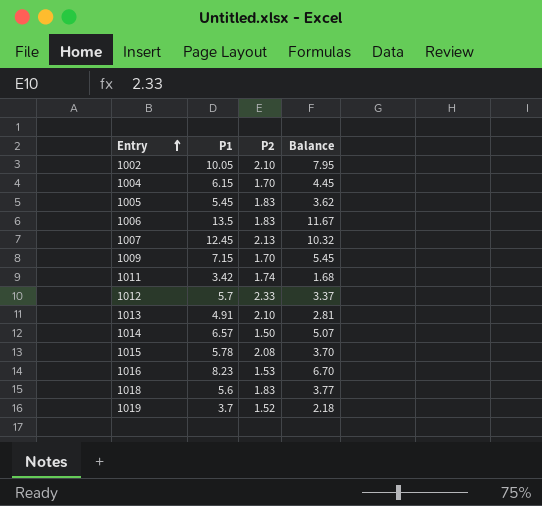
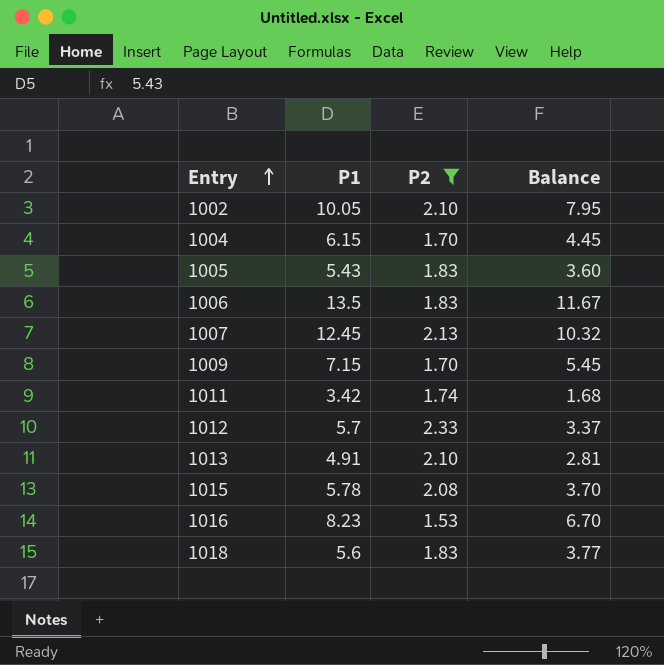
filter: none -> P2 >= 1.53
1005 | P1: 5.45 -> 5.43
1005 | Balance: 3.62 -> 3.60

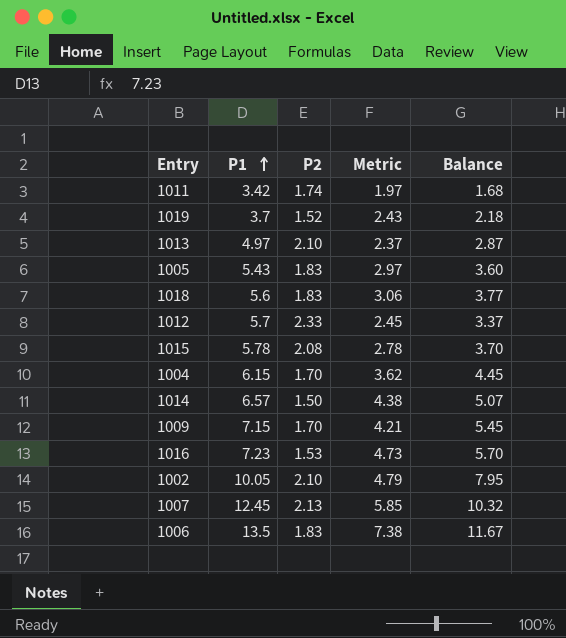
filter: P2 >= 1.53 -> none
row order: Entry ascending -> P1 ascending
column Metric | formula: none -> [P1] / [P2]
1013 | P1: 4.91 -> 4.97
1013 | Balance: 2.81 -> 2.87
1016 | P1: 8.23 -> 7.23
1016 | Balance: 6.70 -> 5.70

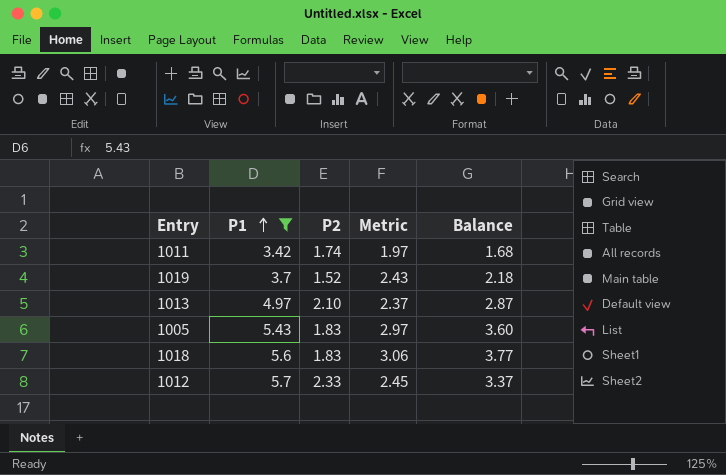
filter: none -> P1 <= 5.7

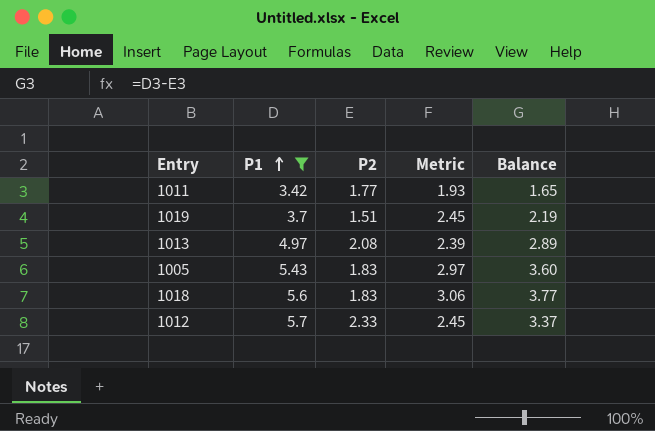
1011 | P2: 1.74 -> 1.77
1011 | Metric: 1.97 -> 1.93
1011 | Balance: 1.68 -> 1.65
1019 | P2: 1.52 -> 1.51
1019 | Metric: 2.43 -> 2.45
1019 | Balance: 2.18 -> 2.19
1013 | P2: 2.10 -> 2.08
1013 | Metric: 2.37 -> 2.39
1013 | Balance: 2.87 -> 2.89

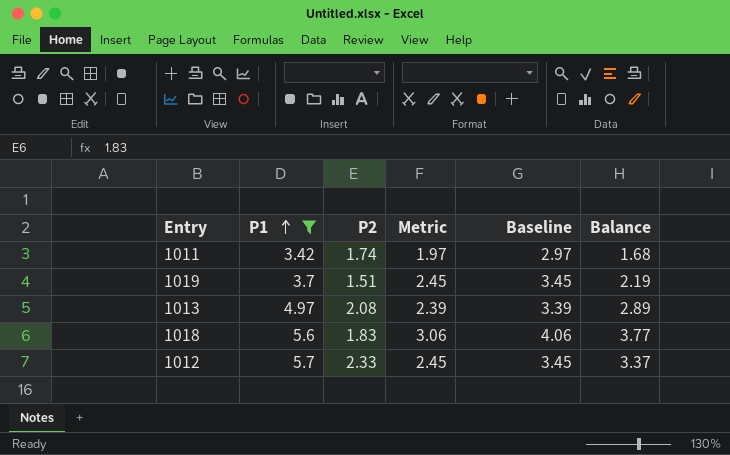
column Baseline | formula: none -> [Metric] + 1
row 1005: 5.43 | 1.83 | 2.97 | 3.60 -> none
1011 | P2: 1.77 -> 1.74
1011 | Metric: 1.93 -> 1.97
1011 | Balance: 1.65 -> 1.68

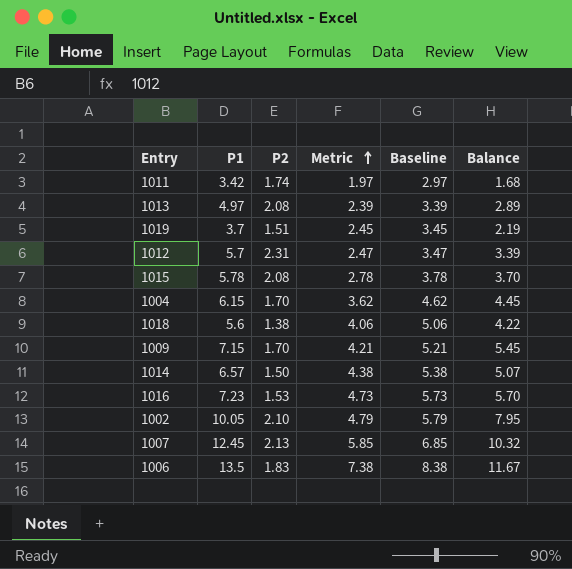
filter: P1 <= 5.7 -> none
row order: P1 ascending -> Metric ascending
1012 | P2: 2.33 -> 2.31
1012 | Metric: 2.45 -> 2.47
1012 | Baseline: 3.45 -> 3.47
1012 | Balance: 3.37 -> 3.39
1018 | P2: 1.83 -> 1.38
1018 | Metric: 3.06 -> 4.06
1018 | Baseline: 4.06 -> 5.06
1018 | Balance: 3.77 -> 4.22

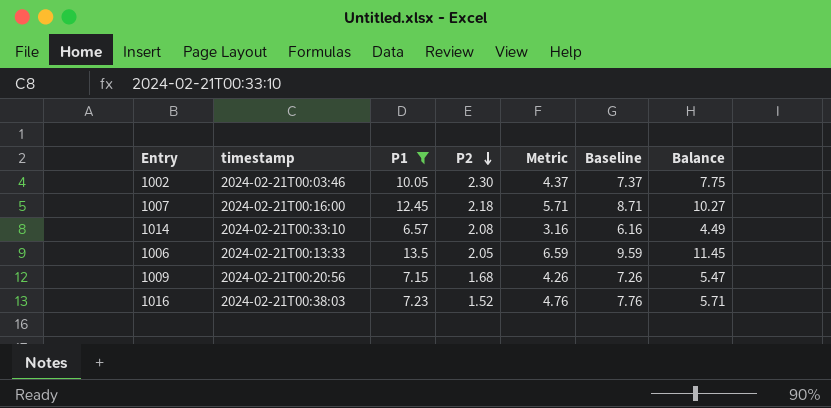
filter: none -> P1 >= 6.57
row order: Metric ascending -> P2 descending
column timestamp | position: none -> 2
column Baseline | formula: [Metric] + 1 -> [Metric] + 3
1002 | P2: 2.10 -> 2.30
1002 | Metric: 4.79 -> 4.37
1002 | Balance: 7.95 -> 7.75
1007 | P2: 2.13 -> 2.18
1007 | Metric: 5.85 -> 5.71
1007 | Balance: 10.32 -> 10.27
1014 | P2: 1.50 -> 2.08
1014 | Metric: 4.38 -> 3.16
1014 | Balance: 5.07 -> 4.49
1006 | P2: 1.83 -> 2.05
1006 | Metric: 7.38 -> 6.59
1006 | Balance: 11.67 -> 11.45
1009 | P2: 1.70 -> 1.68
1009 | Metric: 4.21 -> 4.26
1009 | Balance: 5.45 -> 5.47
1016 | P2: 1.53 -> 1.52
1016 | Metric: 4.73 -> 4.76
1016 | Balance: 5.70 -> 5.71

